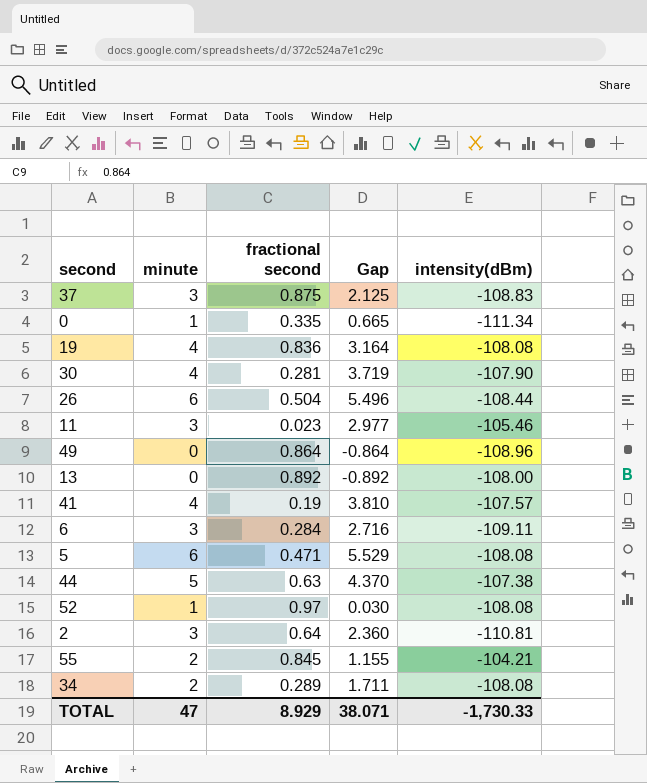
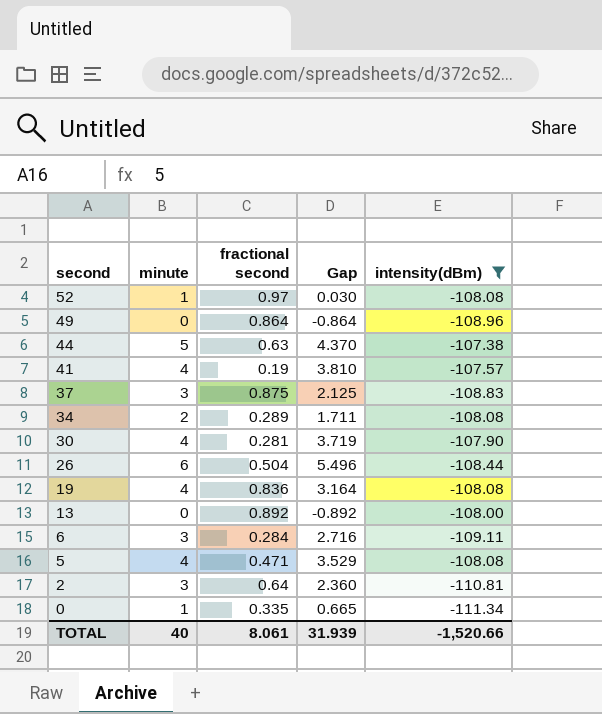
filter: none -> intensity(dBm) <= -107.38
row order: none -> second descending
5 | minute: 6 -> 4
5 | Gap: 5.529 -> 3.529
TOTAL | minute: 47 -> 40
TOTAL | fractional second: 8.929 -> 8.061
TOTAL | Gap: 38.071 -> 31.939
TOTAL | intensity(dBm): -1,730.33 -> -1,520.66

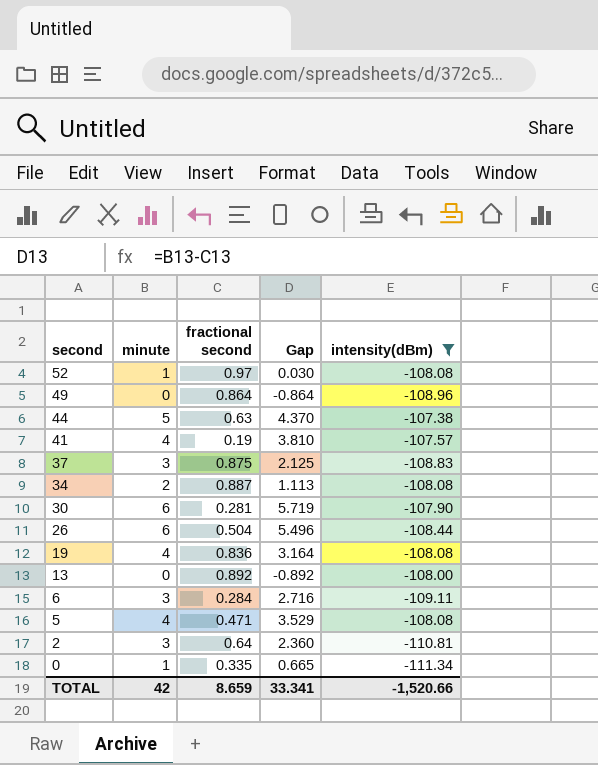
34 | fractional second: 0.289 -> 0.887
34 | Gap: 1.711 -> 1.113
30 | minute: 4 -> 6
30 | Gap: 3.719 -> 5.719
TOTAL | minute: 40 -> 42
TOTAL | fractional second: 8.061 -> 8.659
TOTAL | Gap: 31.939 -> 33.341

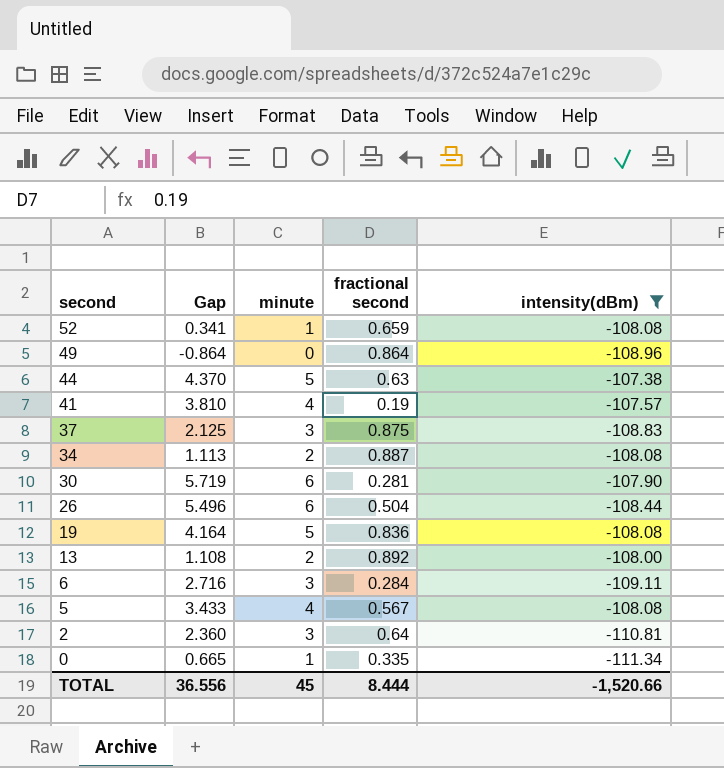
column Gap | position: 4 -> 2
52 | Gap: 0.030 -> 0.341
52 | fractional second: 0.97 -> 0.659
19 | Gap: 3.164 -> 4.164
19 | minute: 4 -> 5
13 | Gap: -0.892 -> 1.108
13 | minute: 0 -> 2
5 | Gap: 3.529 -> 3.433
5 | fractional second: 0.471 -> 0.567
TOTAL | Gap: 33.341 -> 36.556
TOTAL | minute: 42 -> 45
TOTAL | fractional second: 8.659 -> 8.444

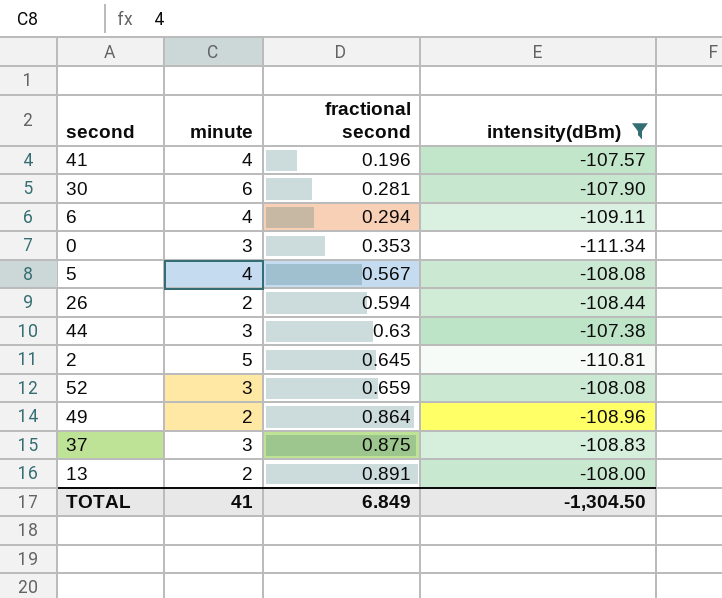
row order: second descending -> fractional second ascending
column Gap | formula: [minute] - [fractional second] -> none
row 34: 1.113 | 2 | 0.887 | -108.08 -> none
row 19: 4.164 | 5 | 0.836 | -108.08 -> none
41 | fractional second: 0.19 -> 0.196
6 | minute: 3 -> 4
6 | fractional second: 0.284 -> 0.294
0 | minute: 1 -> 3
0 | fractional second: 0.335 -> 0.353
26 | minute: 6 -> 2
26 | fractional second: 0.504 -> 0.594
44 | minute: 5 -> 3
2 | minute: 3 -> 5
2 | fractional second: 0.64 -> 0.645
52 | minute: 1 -> 3
49 | minute: 0 -> 2
13 | fractional second: 0.892 -> 0.891
TOTAL | minute: 45 -> 41
TOTAL | fractional second: 8.444 -> 6.849
TOTAL | intensity(dBm): -1,520.66 -> -1,304.50

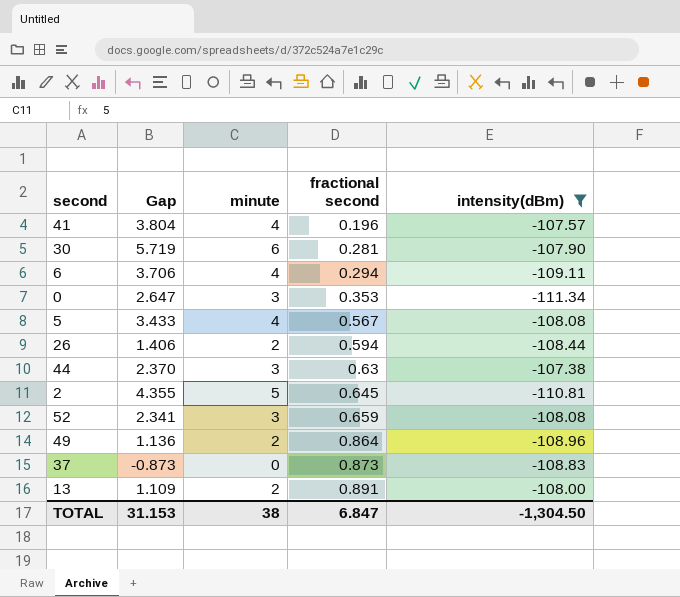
column Gap | formula: none -> [minute] - [fractional second]
37 | minute: 3 -> 0
37 | fractional second: 0.875 -> 0.873
TOTAL | minute: 41 -> 38
TOTAL | fractional second: 6.849 -> 6.847

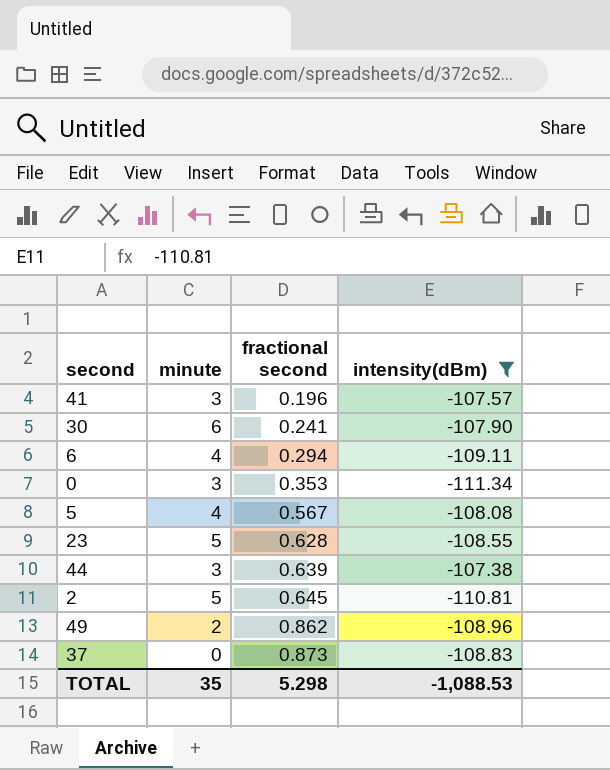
column Gap | formula: [minute] - [fractional second] -> none
row 26: 1.406 | 2 | 0.594 | -108.44 -> none
row 52: 2.341 | 3 | 0.659 | -108.08 -> none
row 13: 1.109 | 2 | 0.891 | -108.00 -> none
41 | minute: 4 -> 3
30 | fractional second: 0.281 -> 0.241
row 23: none -> 5 | 0.628 | -108.55
44 | fractional second: 0.63 -> 0.639
49 | fractional second: 0.864 -> 0.862
TOTAL | minute: 38 -> 35
TOTAL | fractional second: 6.847 -> 5.298
TOTAL | intensity(dBm): -1,304.50 -> -1,088.53

